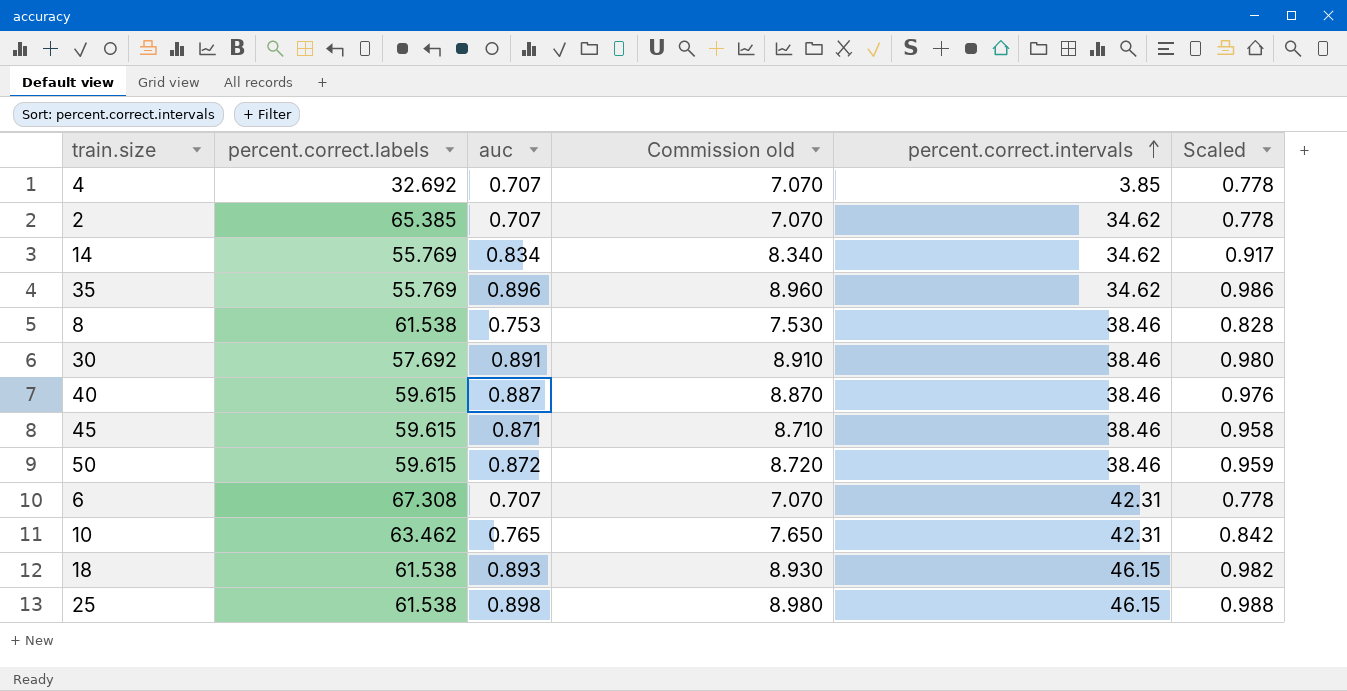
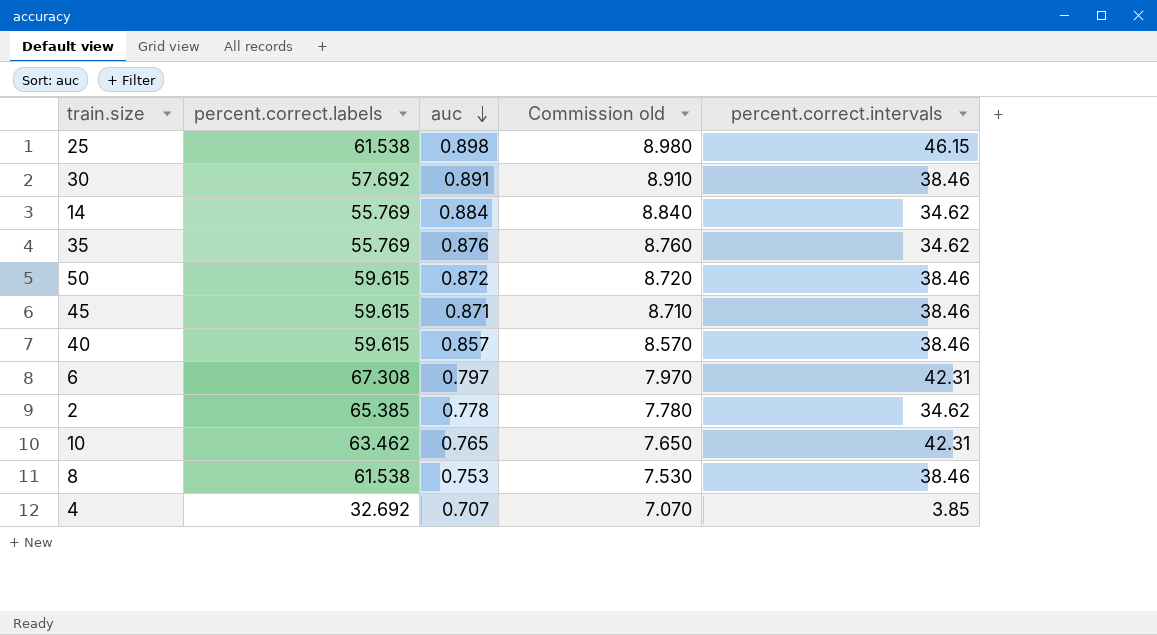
row order: percent.correct.intervals ascending -> auc descending
column Scaled | formula: [auc] * 1.1 -> none
row 18: 61.538 | 0.893 | 8.930 | 46.15 | 0.982 -> none
14 | auc: 0.834 -> 0.884
14 | Commission old: 8.340 -> 8.840
35 | auc: 0.896 -> 0.876
35 | Commission old: 8.960 -> 8.760
40 | auc: 0.887 -> 0.857
40 | Commission old: 8.870 -> 8.570
6 | auc: 0.707 -> 0.797
6 | Commission old: 7.070 -> 7.970
2 | auc: 0.707 -> 0.778
2 | Commission old: 7.070 -> 7.780

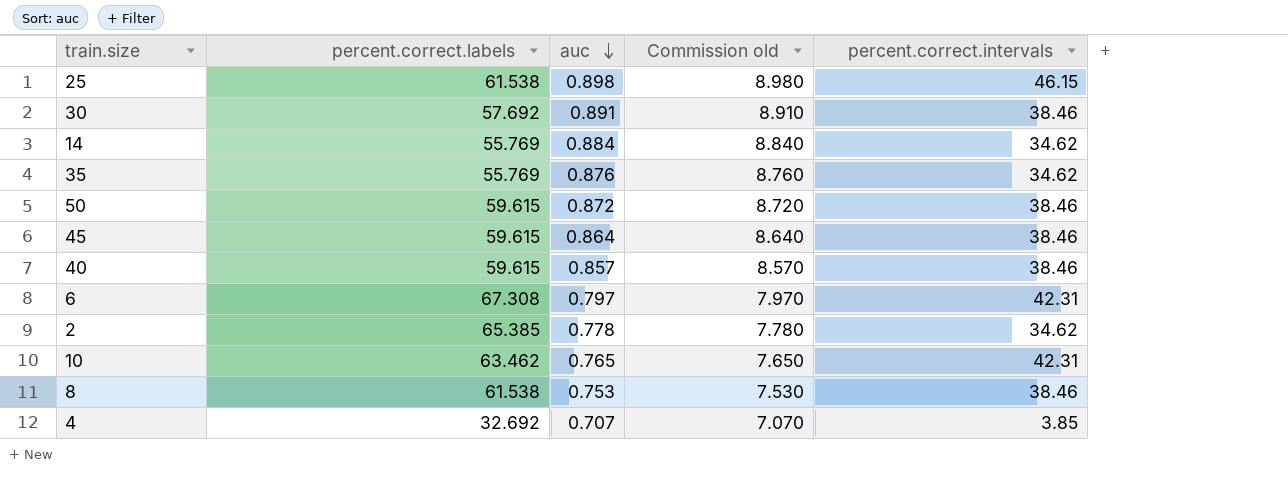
45 | auc: 0.871 -> 0.864
45 | Commission old: 8.710 -> 8.640

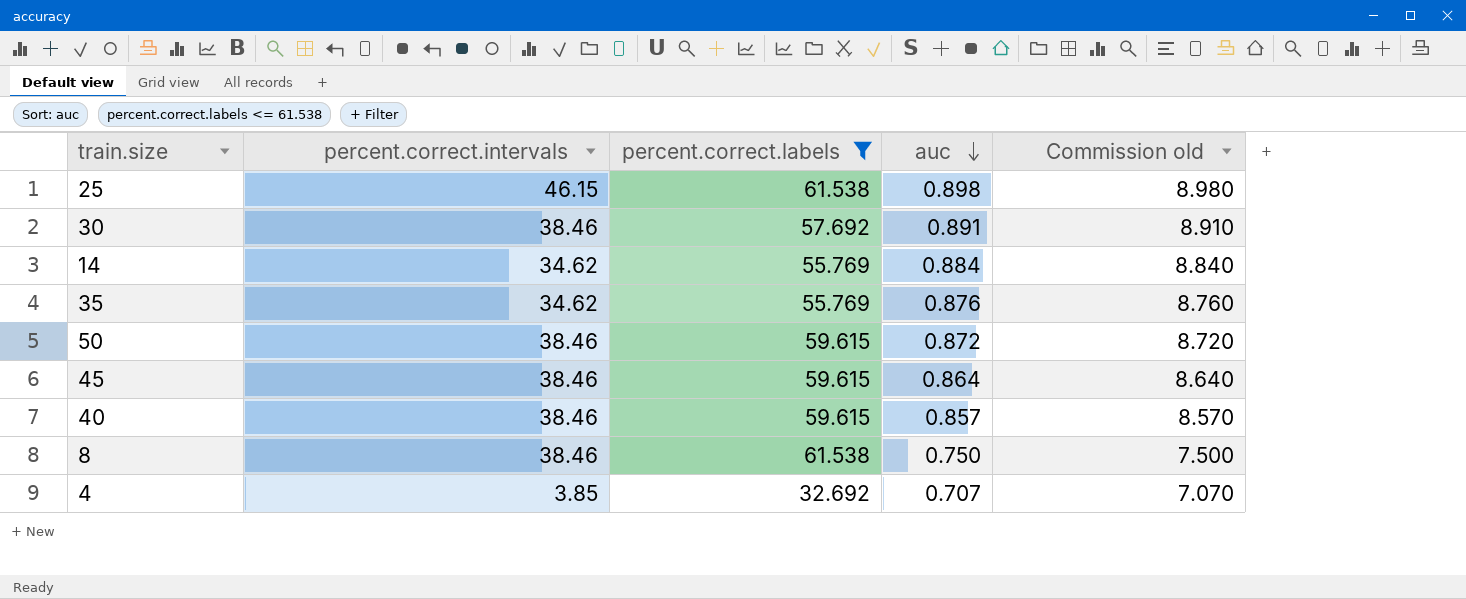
filter: none -> percent.correct.labels <= 61.538
column percent.correct.intervals | position: 5 -> 2
8 | auc: 0.753 -> 0.750
8 | Commission old: 7.530 -> 7.500

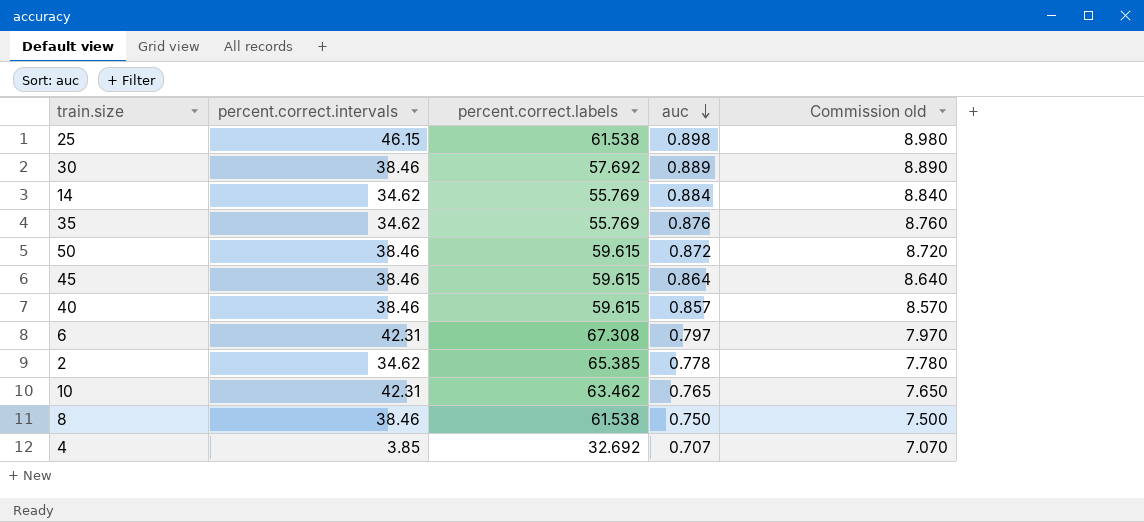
filter: percent.correct.labels <= 61.538 -> none
30 | auc: 0.891 -> 0.889
30 | Commission old: 8.910 -> 8.890

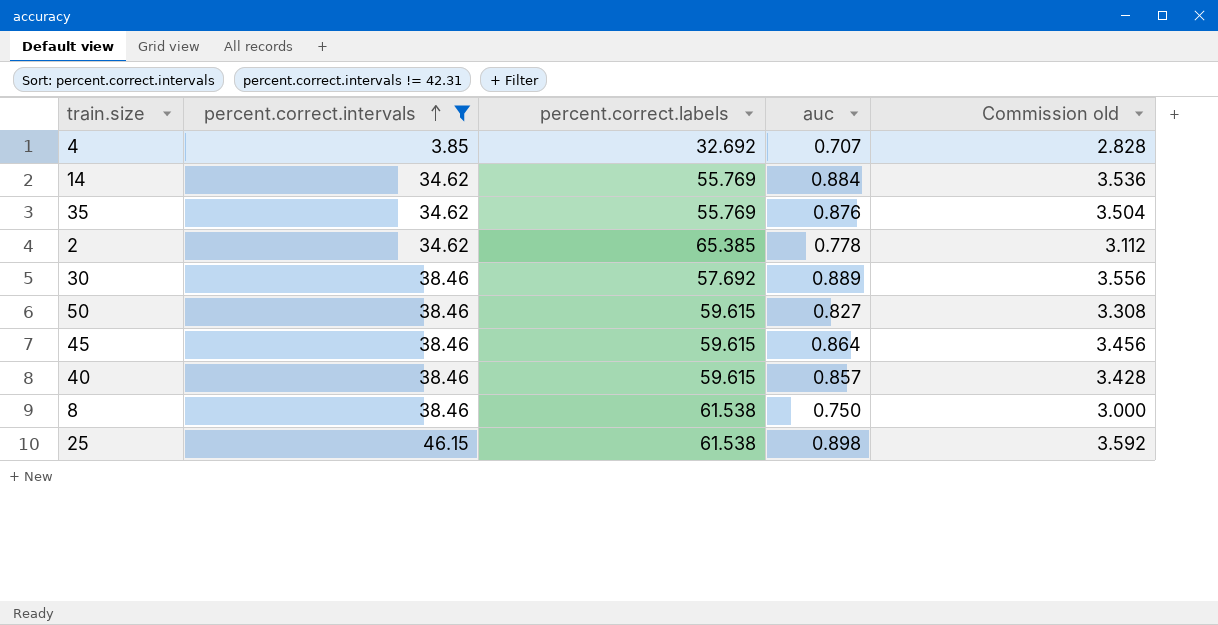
filter: none -> percent.correct.intervals != 42.31
row order: auc descending -> percent.correct.intervals ascending
column Commission old | formula: [auc] * 10 -> [auc] * 4
50 | auc: 0.872 -> 0.827

